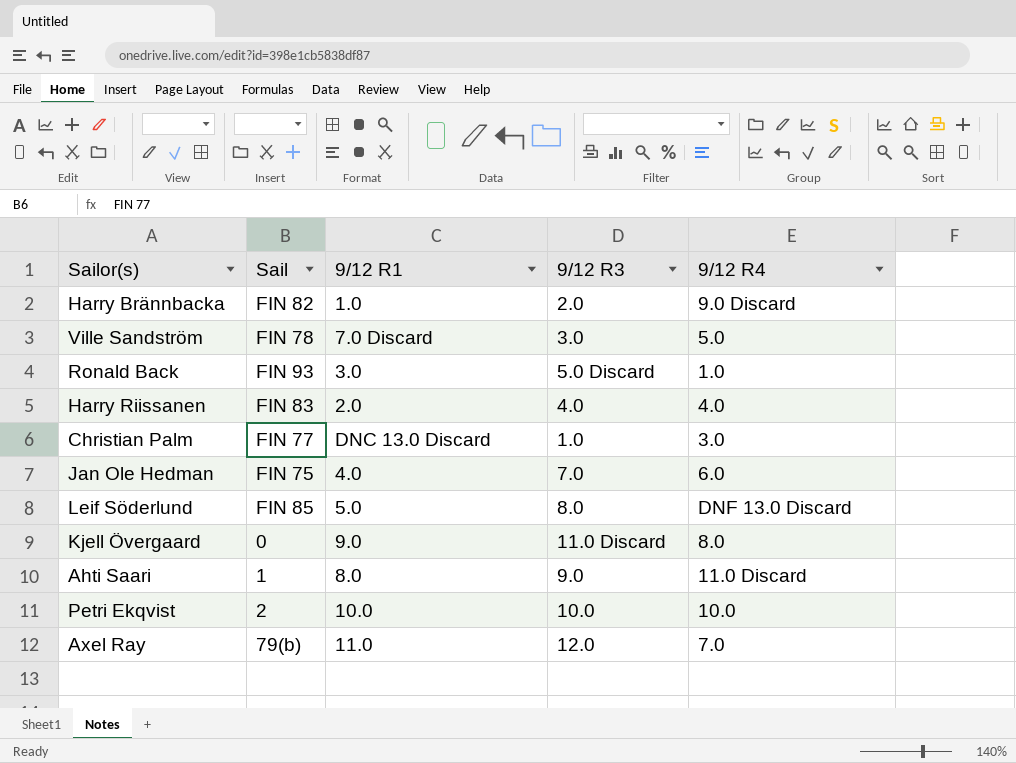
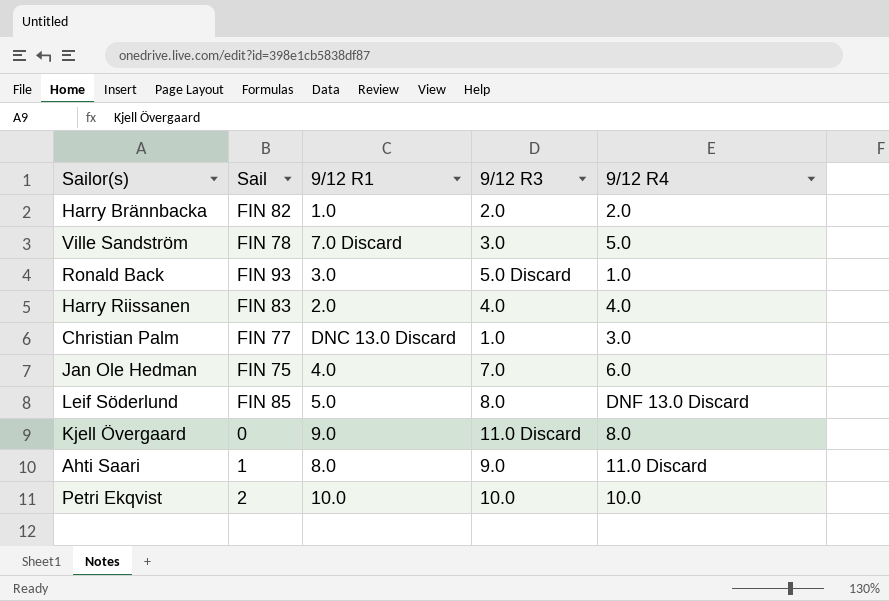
row Axel Ray: 79(b) | 11.0 | 12.0 | 7.0 -> none
Harry Brännbacka | 9/12 R4: 9.0 Discard -> 2.0

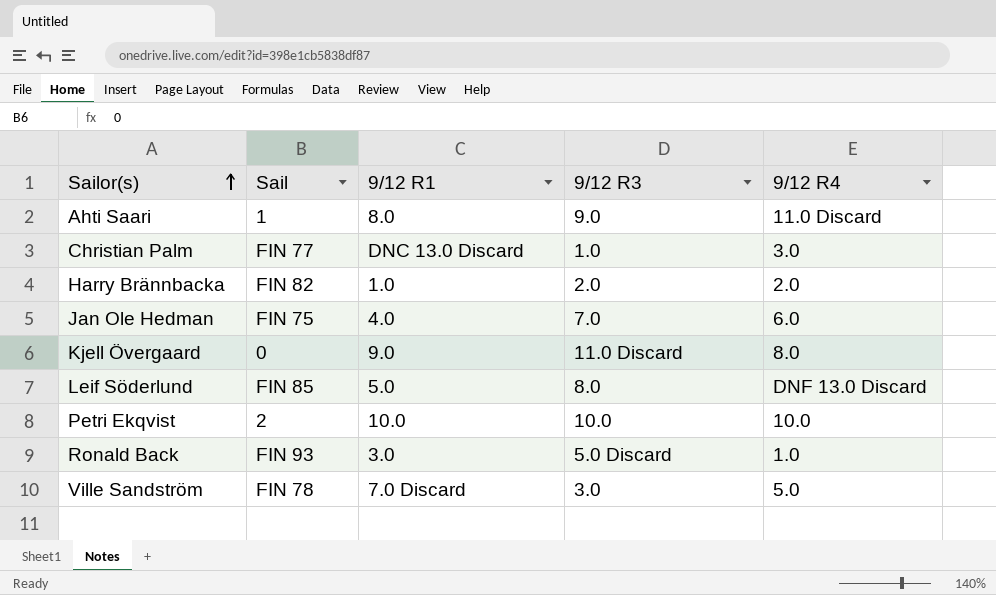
row order: none -> Sailor(s) ascending
row Harry Riissanen: FIN 83 | 2.0 | 4.0 | 4.0 -> none

